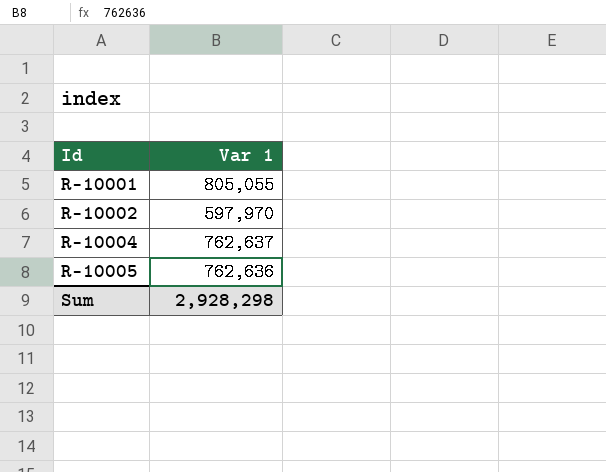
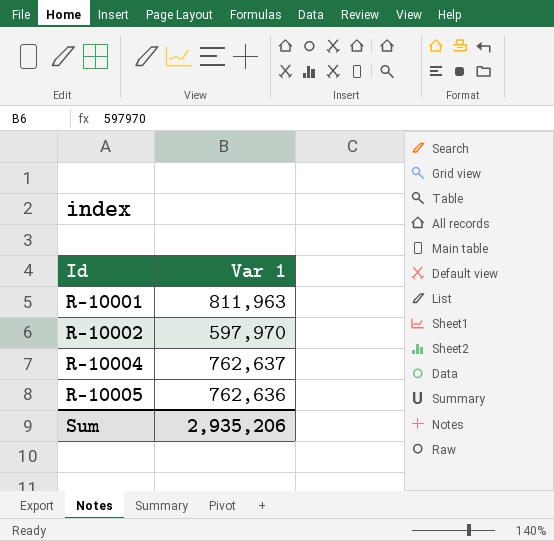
R-10001 | Var 1: 805,055 -> 811,963
Sum | Var 1: 2,928,298 -> 2,935,206

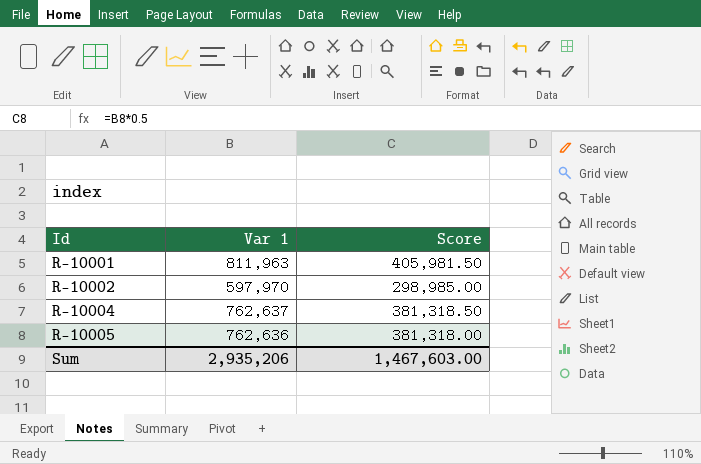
column Score | formula: none -> [Var 1] * 0.5

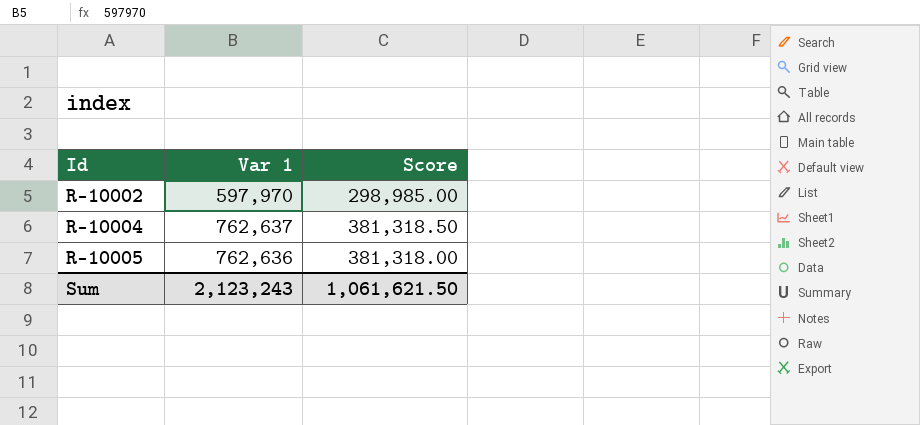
row R-10001: 811,963 | 405,981.50 -> none
Sum | Var 1: 2,935,206 -> 2,123,243
Sum | Score: 1,467,603.00 -> 1,061,621.50

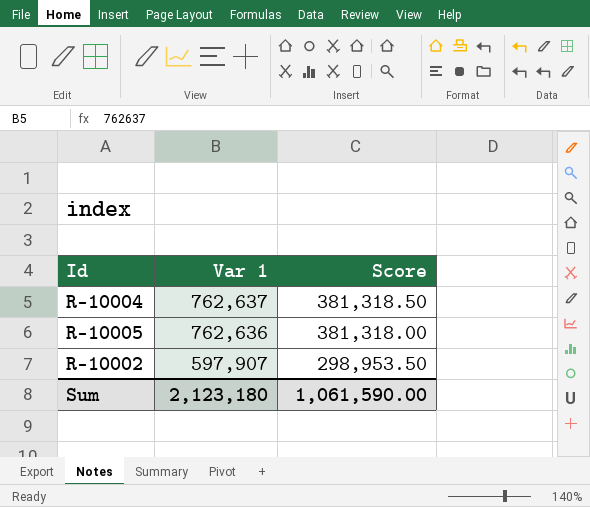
row order: Id ascending -> Var 1 descending
R-10002 | Var 1: 597,970 -> 597,907
R-10002 | Score: 298,985.00 -> 298,953.50
Sum | Var 1: 2,123,243 -> 2,123,180
Sum | Score: 1,061,621.50 -> 1,061,590.00

